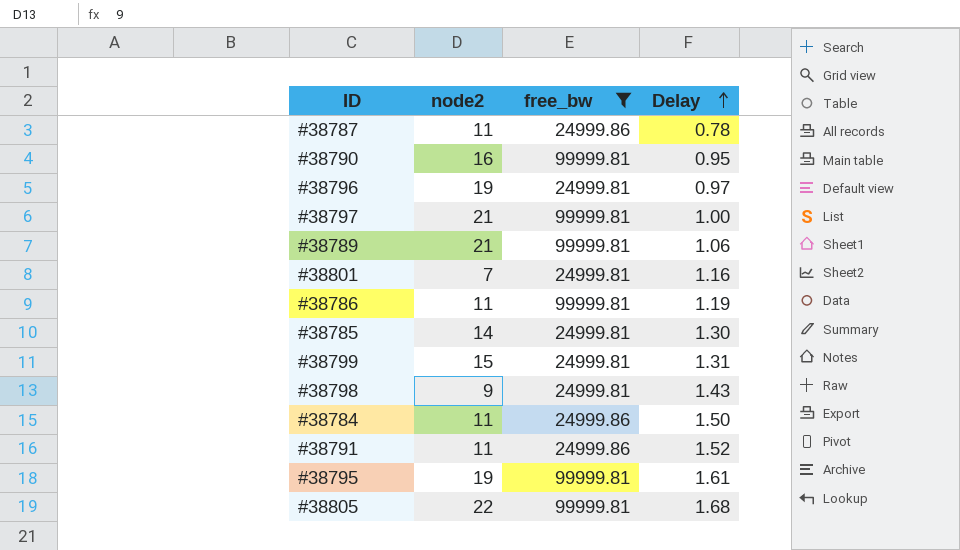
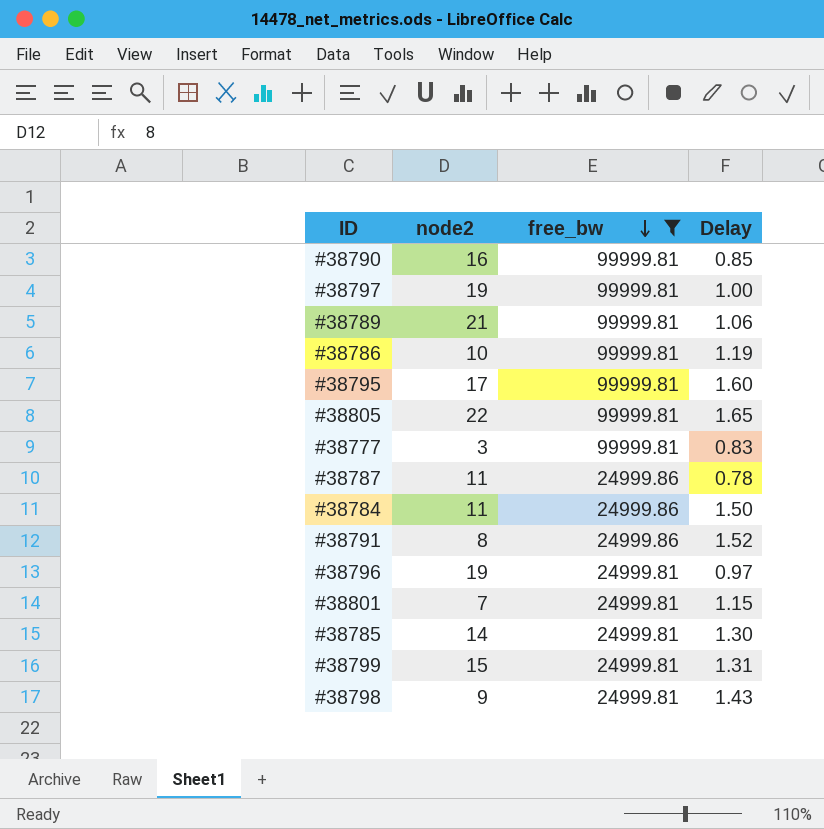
row order: Delay ascending -> free_bw descending
#38790 | Delay: 0.95 -> 0.85
#38797 | node2: 21 -> 19
#38786 | node2: 11 -> 10
#38795 | node2: 19 -> 17
#38795 | Delay: 1.61 -> 1.60
#38805 | Delay: 1.68 -> 1.65
row #38777: none -> 3 | 99999.81 | 0.83
#38791 | node2: 11 -> 8
#38801 | Delay: 1.16 -> 1.15

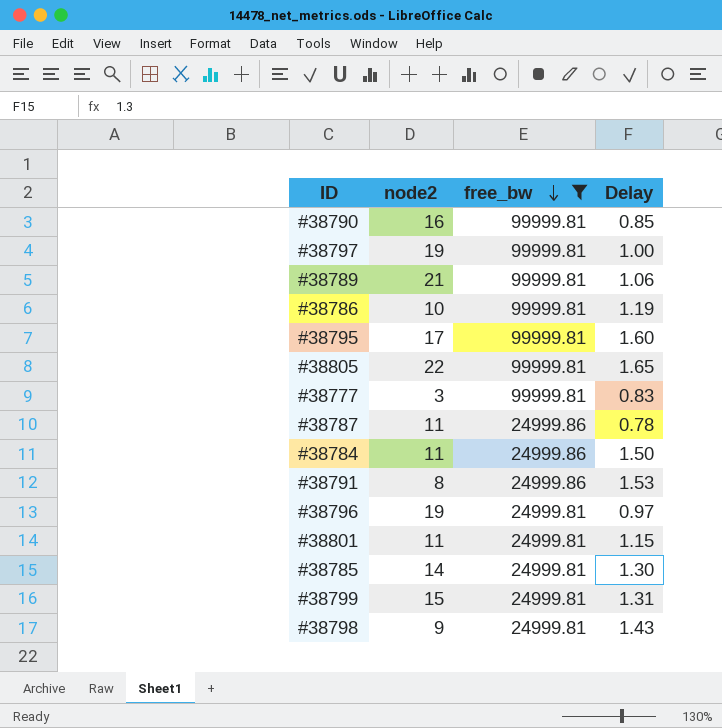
#38791 | Delay: 1.52 -> 1.53
#38801 | node2: 7 -> 11

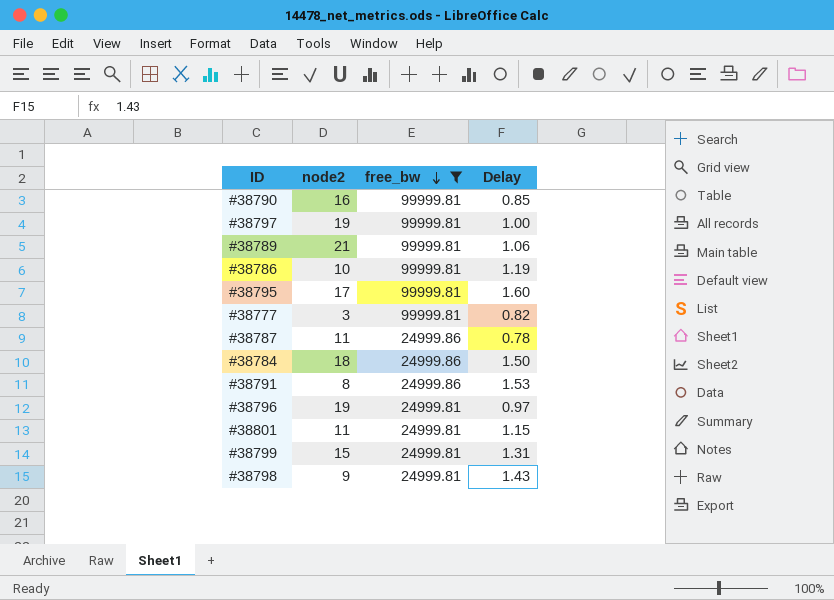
row #38805: 22 | 99999.81 | 1.65 -> none
row #38785: 14 | 24999.81 | 1.30 -> none
#38777 | Delay: 0.83 -> 0.82
#38784 | node2: 11 -> 18

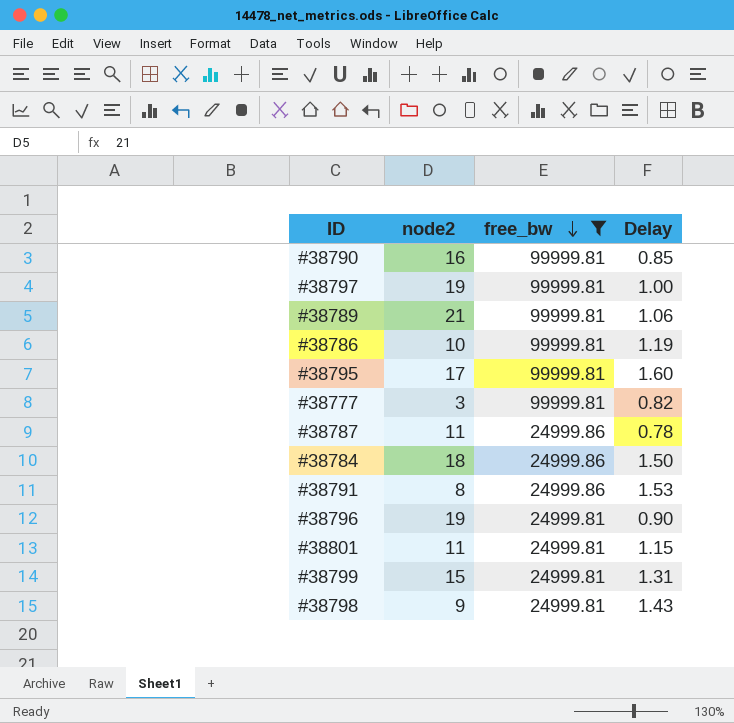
#38796 | Delay: 0.97 -> 0.90

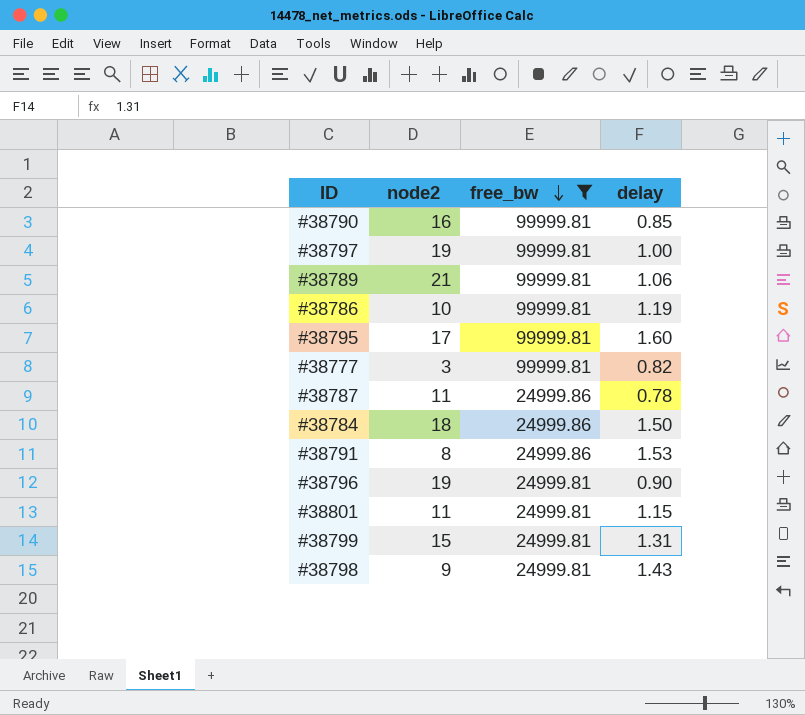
column name: Delay -> delay

